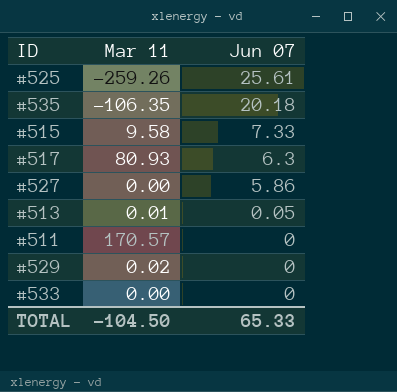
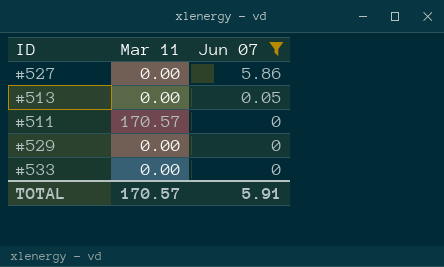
filter: none -> Jun 07 <= 5.86
#513 | Mar 11: 0.01 -> 0.00
#529 | Mar 11: 0.02 -> 0.00
TOTAL | Mar 11: -104.50 -> 170.57
TOTAL | Jun 07: 65.33 -> 5.91

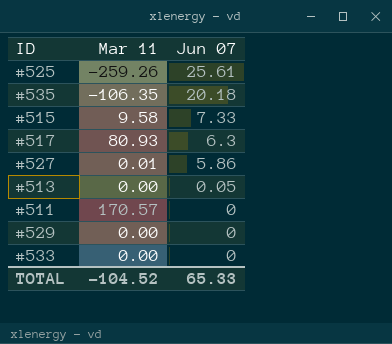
filter: Jun 07 <= 5.86 -> none
#527 | Mar 11: 0.00 -> 0.01
TOTAL | Mar 11: 170.57 -> -104.52
TOTAL | Jun 07: 5.91 -> 65.33

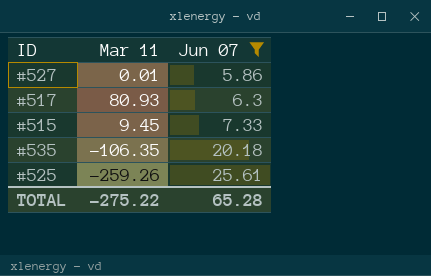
filter: none -> Jun 07 >= 5.86
row order: Jun 07 descending -> Jun 07 ascending
#515 | Mar 11: 9.58 -> 9.45
TOTAL | Mar 11: -104.52 -> -275.22
TOTAL | Jun 07: 65.33 -> 65.28

